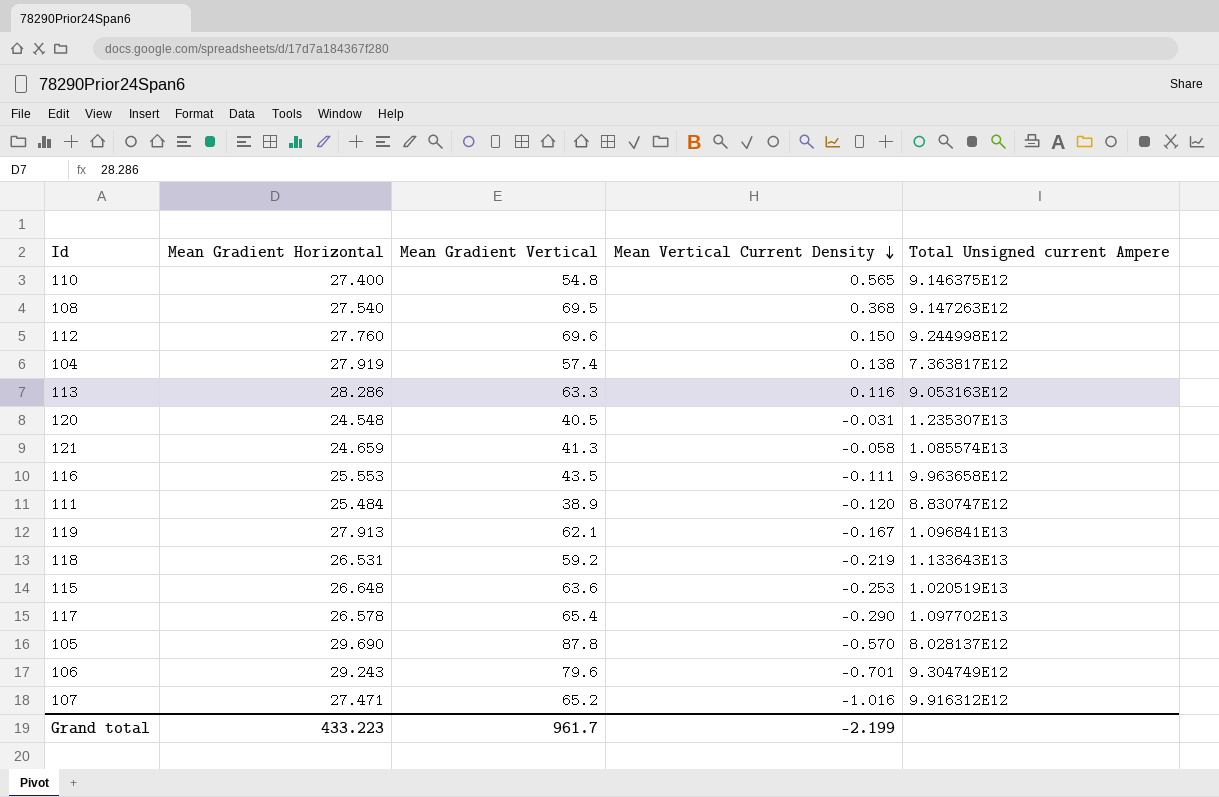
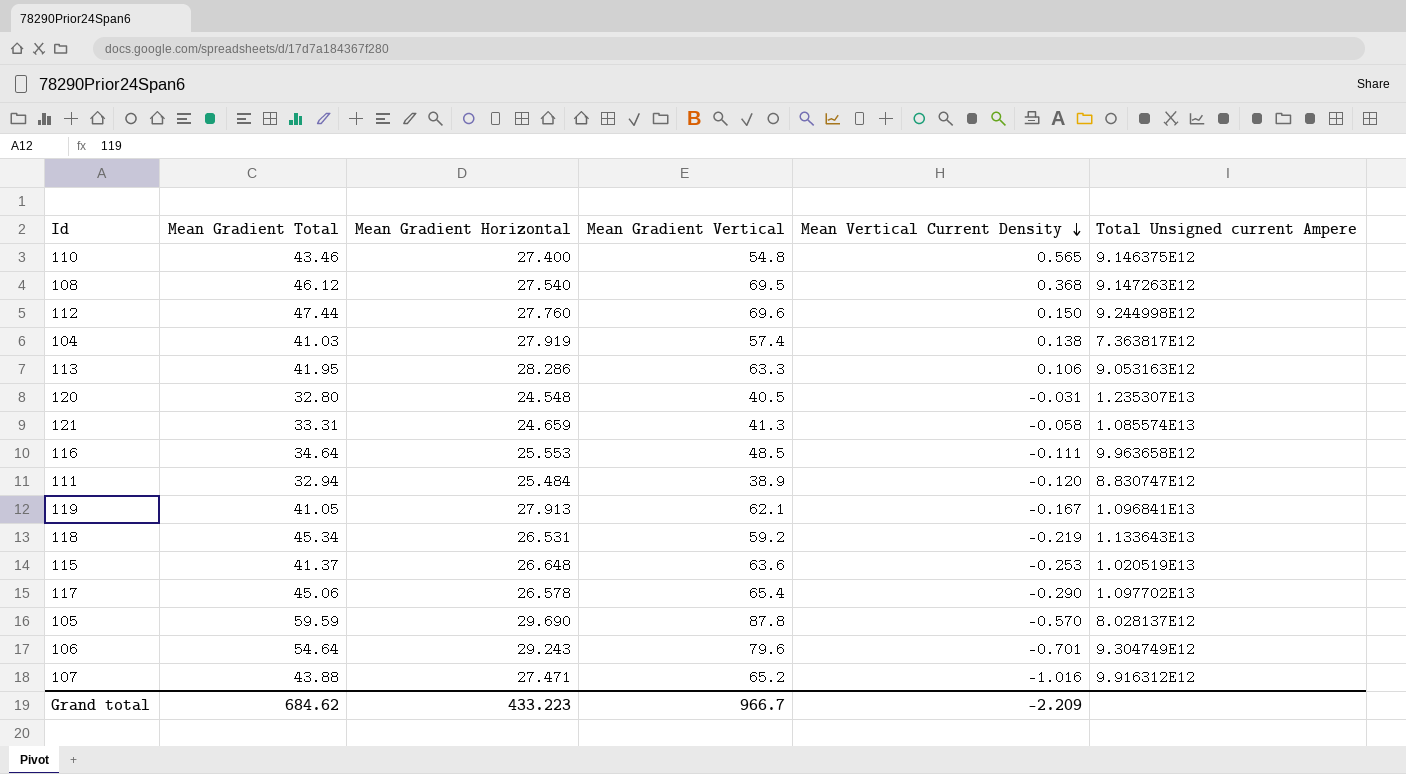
column Mean Gradient Total | position: none -> 2
113 | Mean Vertical Current Density: 0.116 -> 0.106
116 | Mean Gradient Vertical: 43.5 -> 48.5
Grand total | Mean Gradient Vertical: 961.7 -> 966.7
Grand total | Mean Vertical Current Density: -2.199 -> -2.209

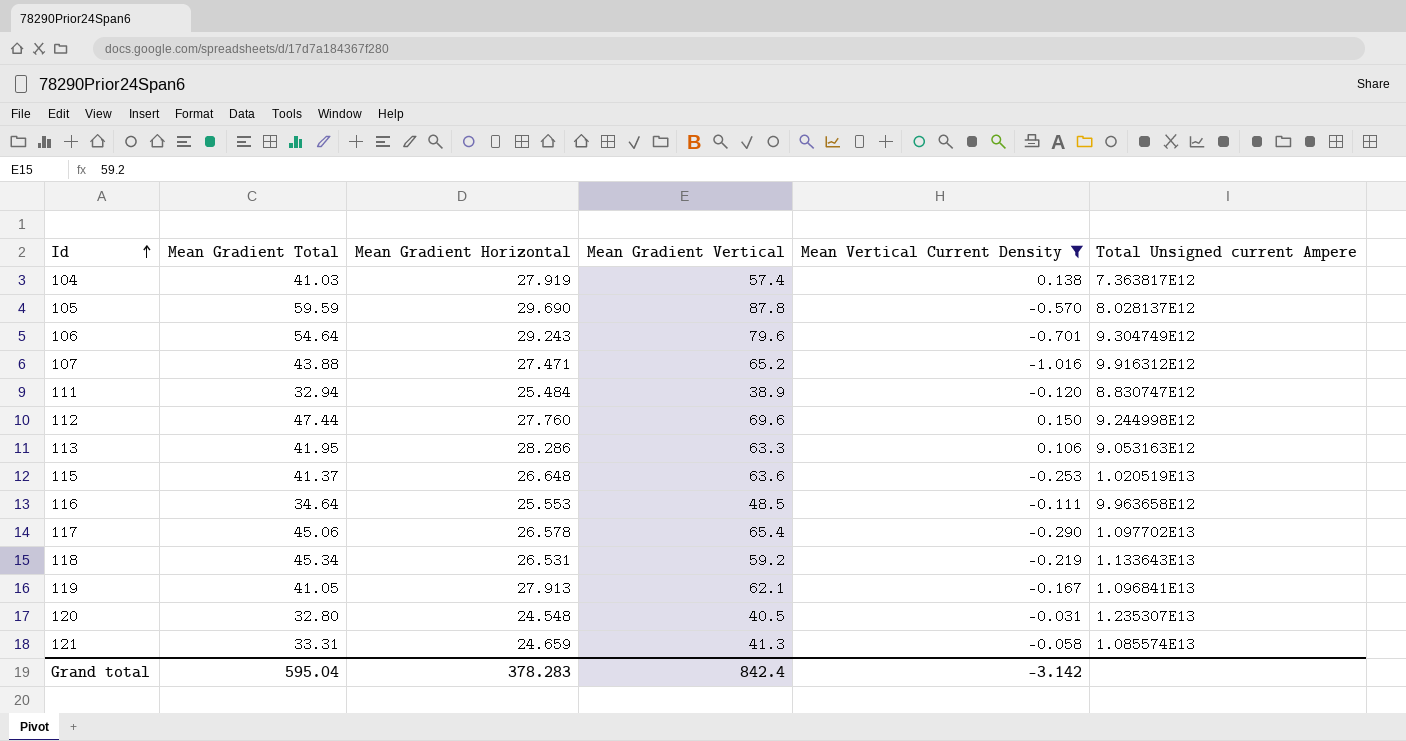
filter: none -> Mean Vertical Current Density <= 0.150
row order: Mean Vertical Current Density descending -> Id ascending
Grand total | Mean Gradient Total: 684.62 -> 595.04
Grand total | Mean Gradient Horizontal: 433.223 -> 378.283
Grand total | Mean Gradient Vertical: 966.7 -> 842.4
Grand total | Mean Vertical Current Density: -2.209 -> -3.142

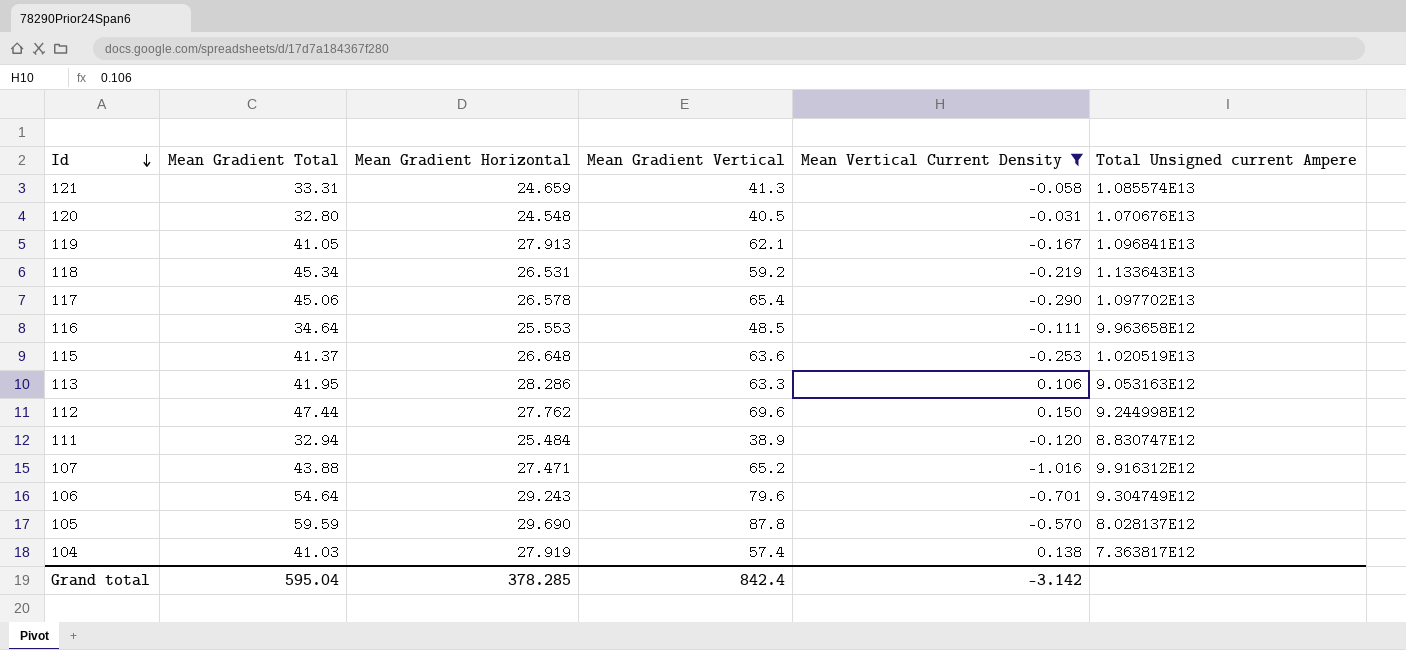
row order: Id ascending -> Id descending
120 | Total Unsigned current Ampere: 1.235307E13 -> 1.070676E13
112 | Mean Gradient Horizontal: 27.760 -> 27.762
Grand total | Mean Gradient Horizontal: 378.283 -> 378.285

